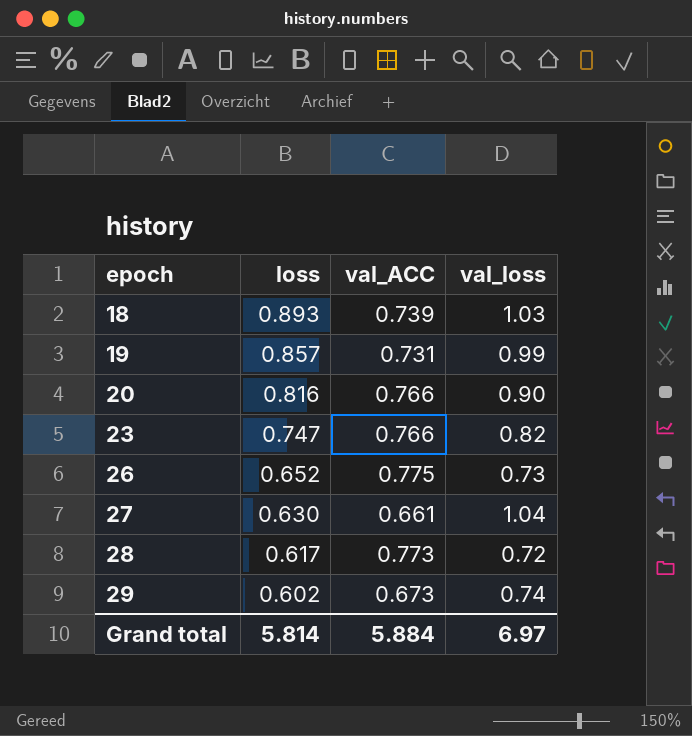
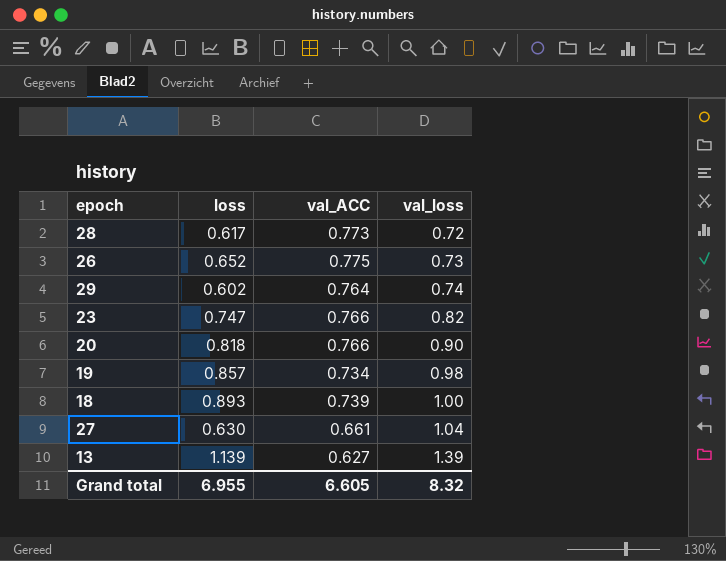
row order: epoch ascending -> val_loss ascending
29 | val_ACC: 0.673 -> 0.764
20 | loss: 0.816 -> 0.818
19 | val_ACC: 0.731 -> 0.734
19 | val_loss: 0.99 -> 0.98
18 | val_loss: 1.03 -> 1.00
row 13: none -> 1.139 | 0.627 | 1.39
Grand total | loss: 5.814 -> 6.955
Grand total | val_ACC: 5.884 -> 6.605
Grand total | val_loss: 6.97 -> 8.32

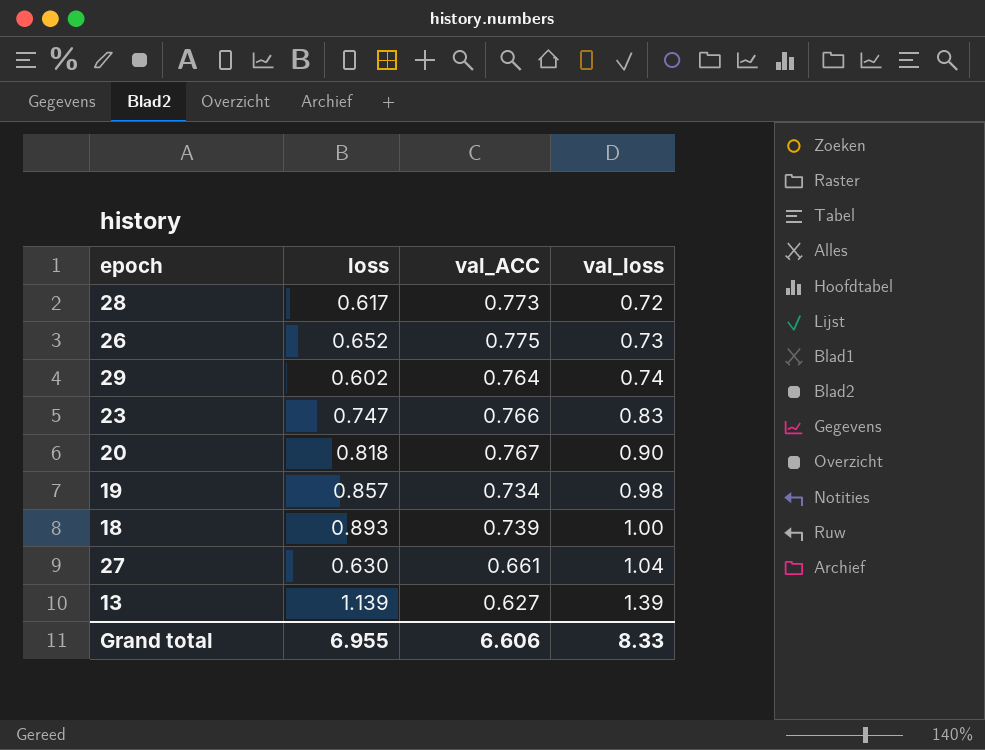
23 | val_loss: 0.82 -> 0.83
20 | val_ACC: 0.766 -> 0.767
Grand total | val_ACC: 6.605 -> 6.606
Grand total | val_loss: 8.32 -> 8.33

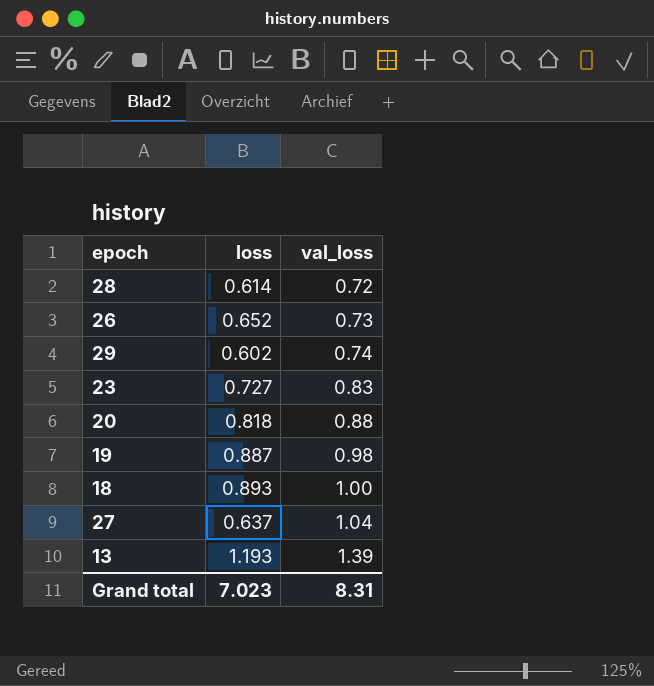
column val_ACC | position: 3 -> none
28 | loss: 0.617 -> 0.614
23 | loss: 0.747 -> 0.727
20 | val_loss: 0.90 -> 0.88
19 | loss: 0.857 -> 0.887
27 | loss: 0.630 -> 0.637
13 | loss: 1.139 -> 1.193
Grand total | loss: 6.955 -> 7.023
Grand total | val_loss: 8.33 -> 8.31

